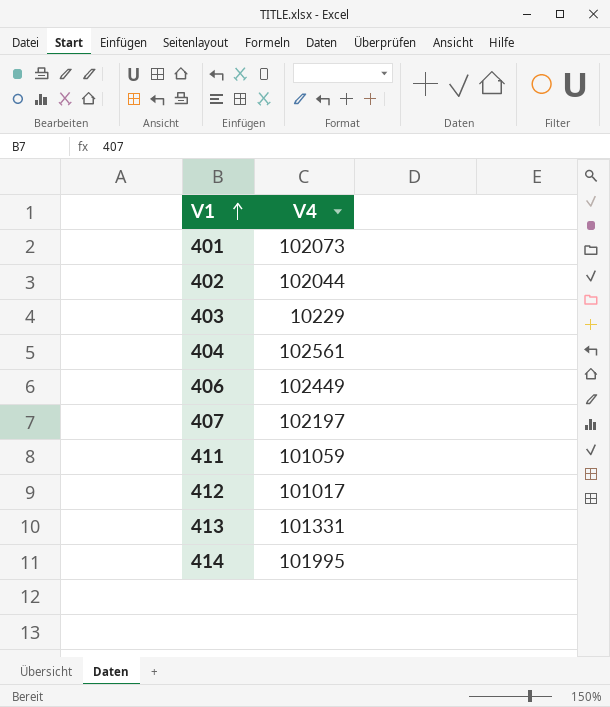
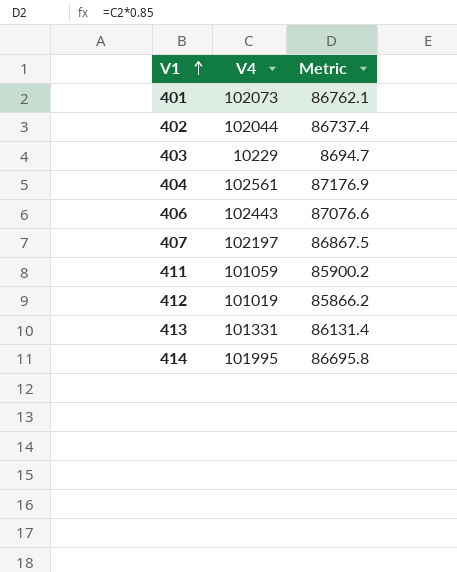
column Metric | formula: none -> [V4] * 0.85
406 | V4: 102449 -> 102443
412 | V4: 101017 -> 101019

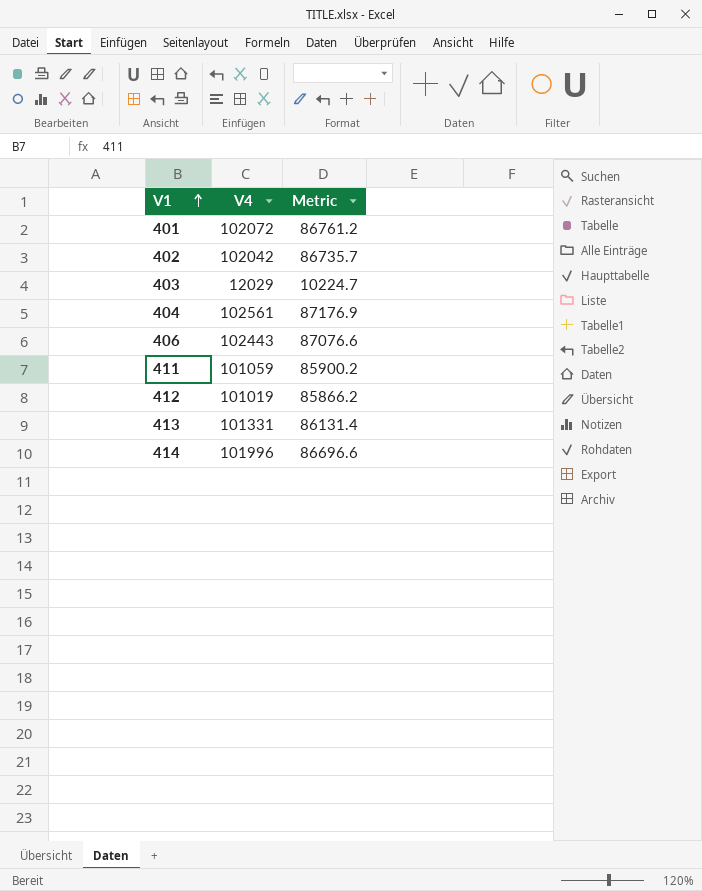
row 407: 102197 | 86867.5 -> none
401 | V4: 102073 -> 102072
401 | Metric: 86762.1 -> 86761.2
402 | V4: 102044 -> 102042
402 | Metric: 86737.4 -> 86735.7
403 | V4: 10229 -> 12029
403 | Metric: 8694.7 -> 10224.7
414 | V4: 101995 -> 101996
414 | Metric: 86695.8 -> 86696.6

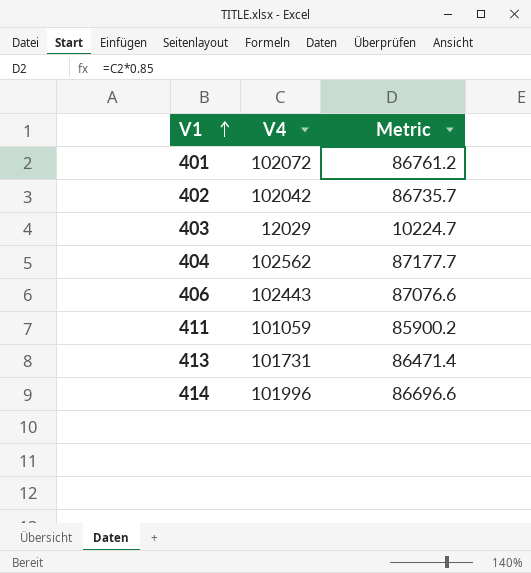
row 412: 101019 | 85866.2 -> none
404 | V4: 102561 -> 102562
404 | Metric: 87176.9 -> 87177.7
413 | V4: 101331 -> 101731
413 | Metric: 86131.4 -> 86471.4

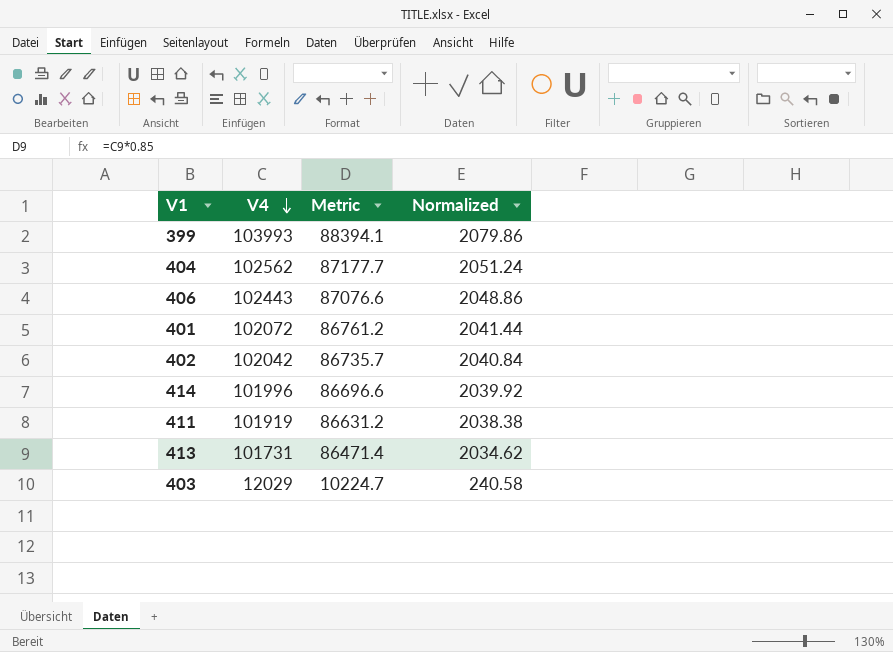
row order: V1 ascending -> V4 descending
column Normalized | formula: none -> [V4] * 0.02
row 399: none -> 103993 | 88394.1 | 2079.86
411 | V4: 101059 -> 101919
411 | Metric: 85900.2 -> 86631.2

